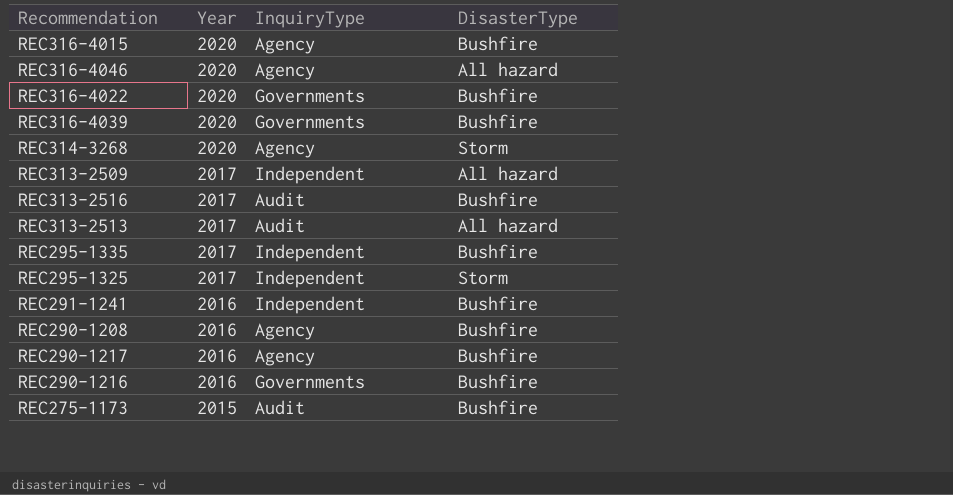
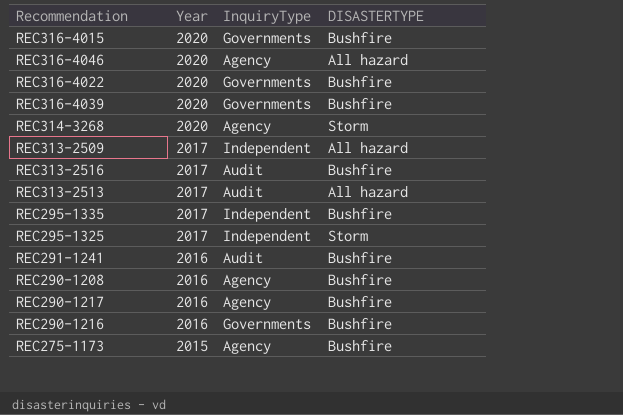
column name: DisasterType -> DISASTERTYPE
REC316-4015 | InquiryType: Agency -> Governments
REC291-1241 | InquiryType: Independent -> Audit
REC275-1173 | InquiryType: Audit -> Agency

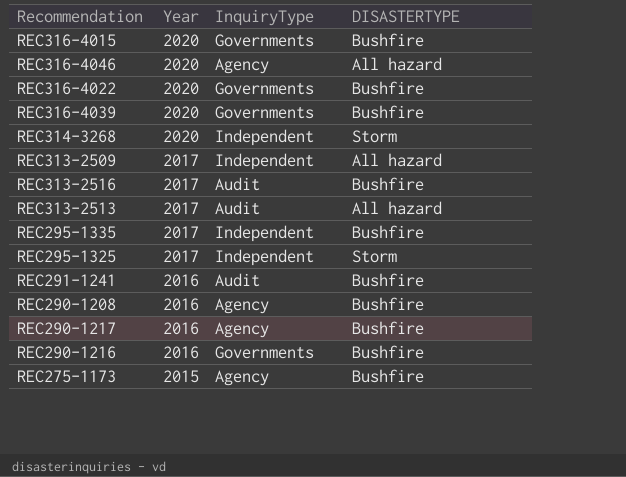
REC314-3268 | InquiryType: Agency -> Independent

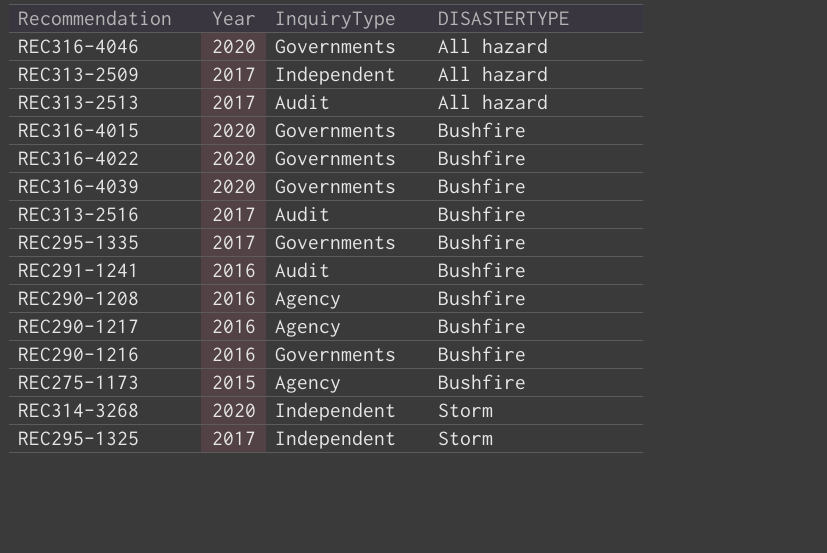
row order: Year descending -> DISASTERTYPE ascending
REC316-4046 | InquiryType: Agency -> Governments
REC295-1335 | InquiryType: Independent -> Governments

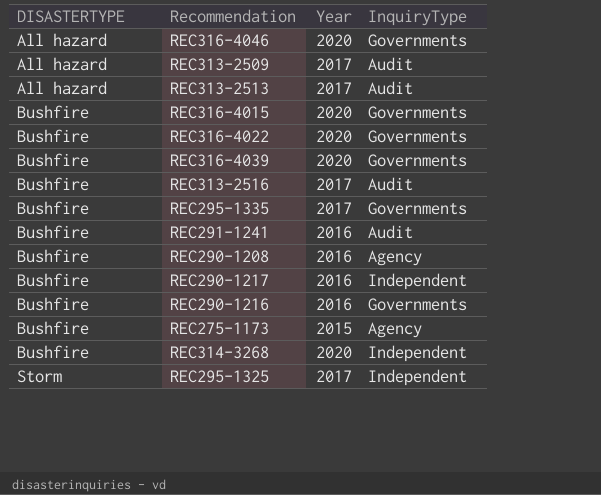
column DISASTERTYPE | position: 4 -> 1
REC313-2509 | InquiryType: Independent -> Audit
REC290-1217 | InquiryType: Agency -> Independent
REC314-3268 | DISASTERTYPE: Storm -> Bushfire

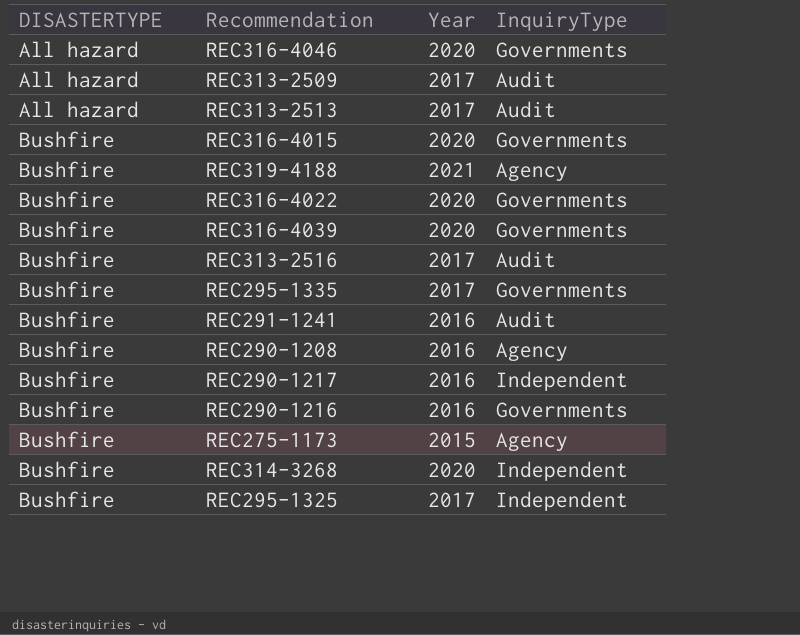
row REC319-4188: none -> Bushfire | 2021 | Agency
REC295-1325 | DISASTERTYPE: Storm -> Bushfire

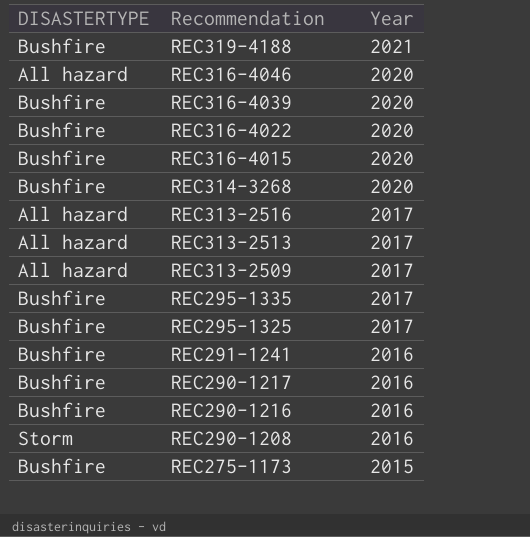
row order: DISASTERTYPE ascending -> Recommendation descending
column InquiryType | position: 4 -> none
REC313-2516 | DISASTERTYPE: Bushfire -> All hazard
REC290-1208 | DISASTERTYPE: Bushfire -> Storm

